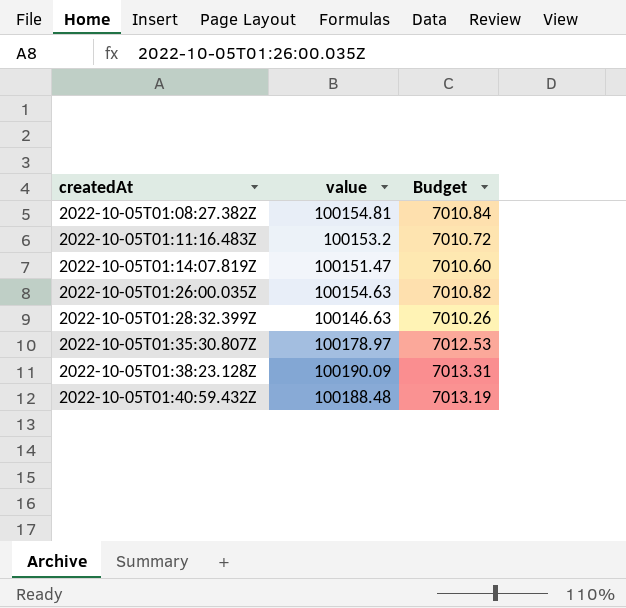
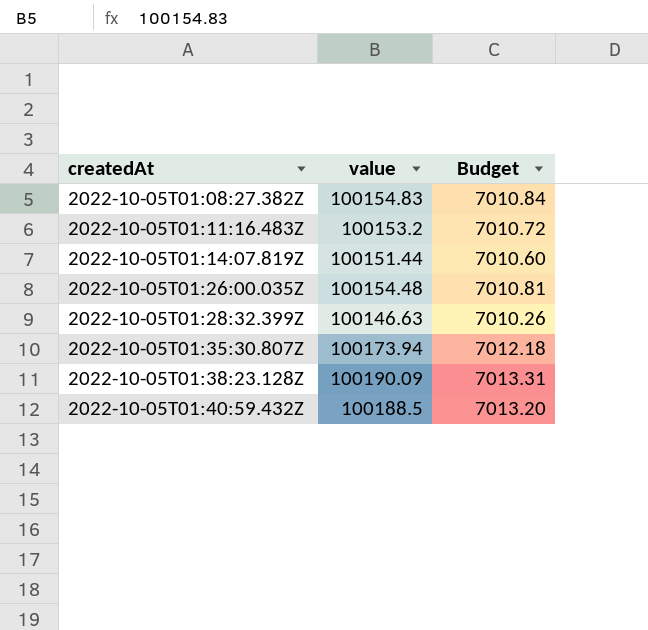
2022-10-05T01:08:27.382Z | value: 100154.81 -> 100154.83
2022-10-05T01:14:07.819Z | value: 100151.47 -> 100151.44
2022-10-05T01:26:00.035Z | value: 100154.63 -> 100154.48
2022-10-05T01:26:00.035Z | Budget: 7010.82 -> 7010.81
2022-10-05T01:35:30.807Z | value: 100178.97 -> 100173.94
2022-10-05T01:35:30.807Z | Budget: 7012.53 -> 7012.18
2022-10-05T01:40:59.432Z | value: 100188.48 -> 100188.5
2022-10-05T01:40:59.432Z | Budget: 7013.19 -> 7013.20

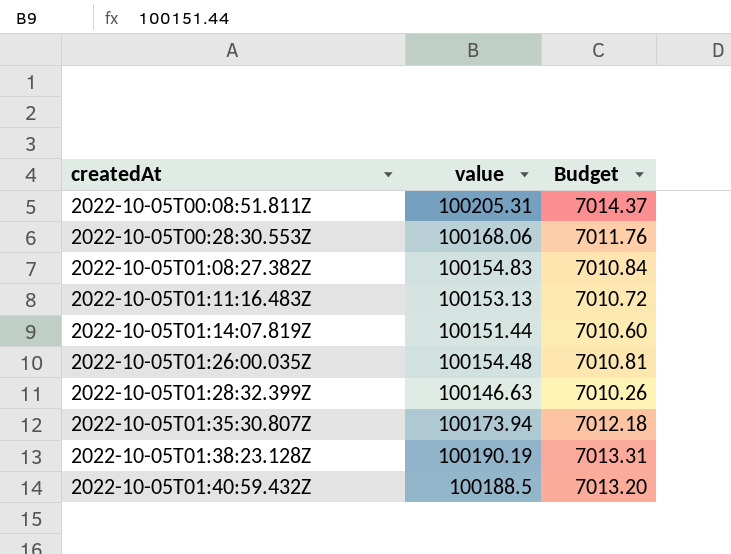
row 2022-10-05T00:08:51.811Z: none -> 100205.31 | 7014.37
row 2022-10-05T00:28:30.553Z: none -> 100168.06 | 7011.76
2022-10-05T01:11:16.483Z | value: 100153.2 -> 100153.13
2022-10-05T01:38:23.128Z | value: 100190.09 -> 100190.19

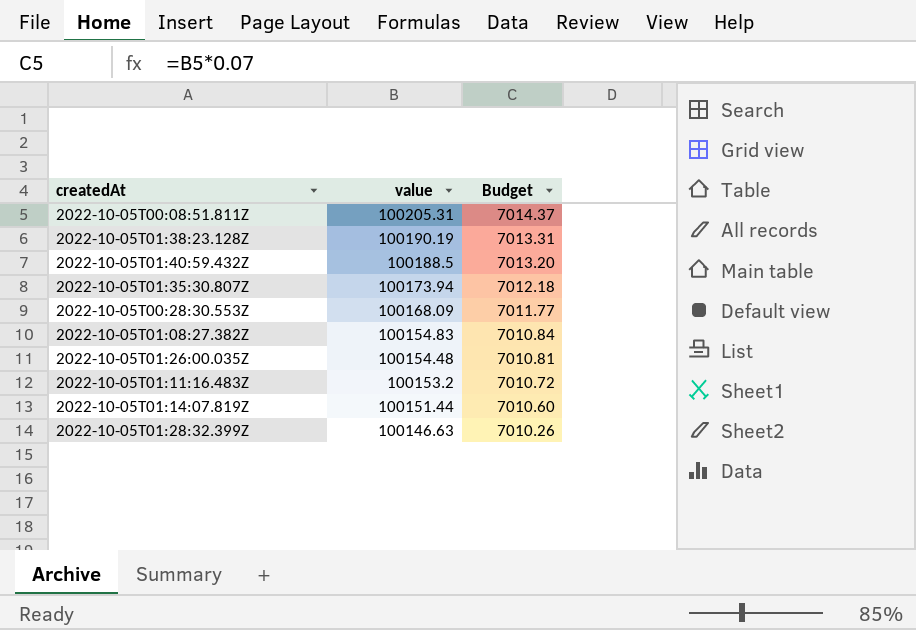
row order: createdAt ascending -> value descending
2022-10-05T00:28:30.553Z | value: 100168.06 -> 100168.09
2022-10-05T00:28:30.553Z | Budget: 7011.76 -> 7011.77
2022-10-05T01:11:16.483Z | value: 100153.13 -> 100153.2

